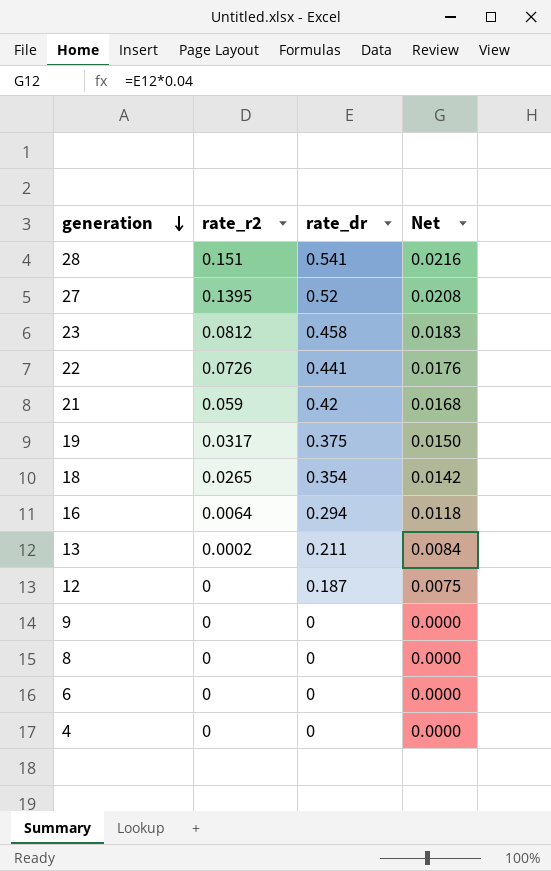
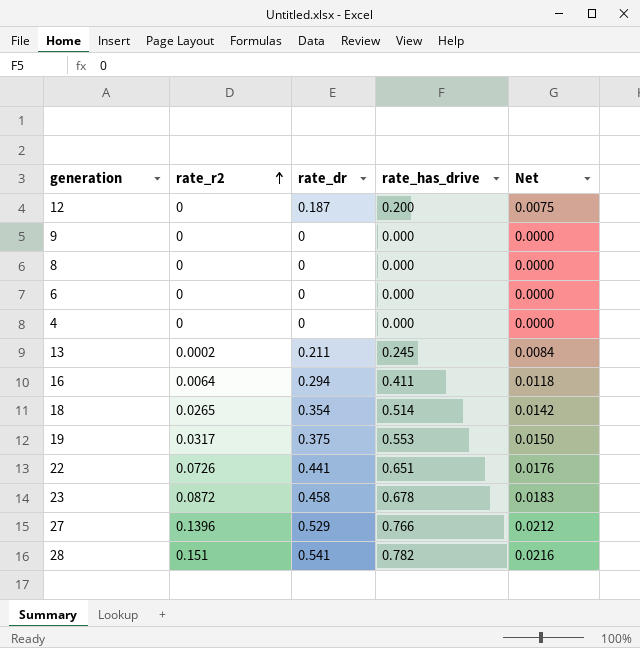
row order: generation descending -> rate_r2 ascending
column rate_has_drive | position: none -> 4
row 21: 0.059 | 0.42 | 0.0168 -> none
23 | rate_r2: 0.0812 -> 0.0872
27 | rate_r2: 0.1395 -> 0.1396
27 | rate_dr: 0.52 -> 0.529
27 | Net: 0.0208 -> 0.0212

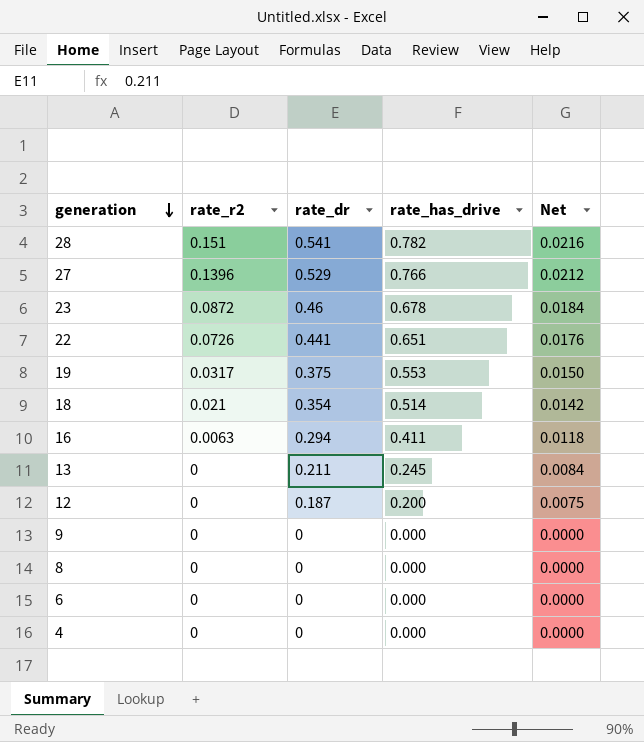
row order: rate_r2 ascending -> generation descending
23 | rate_dr: 0.458 -> 0.46
23 | Net: 0.0183 -> 0.0184
18 | rate_r2: 0.0265 -> 0.021
16 | rate_r2: 0.0064 -> 0.0063
13 | rate_r2: 0.0002 -> 0

